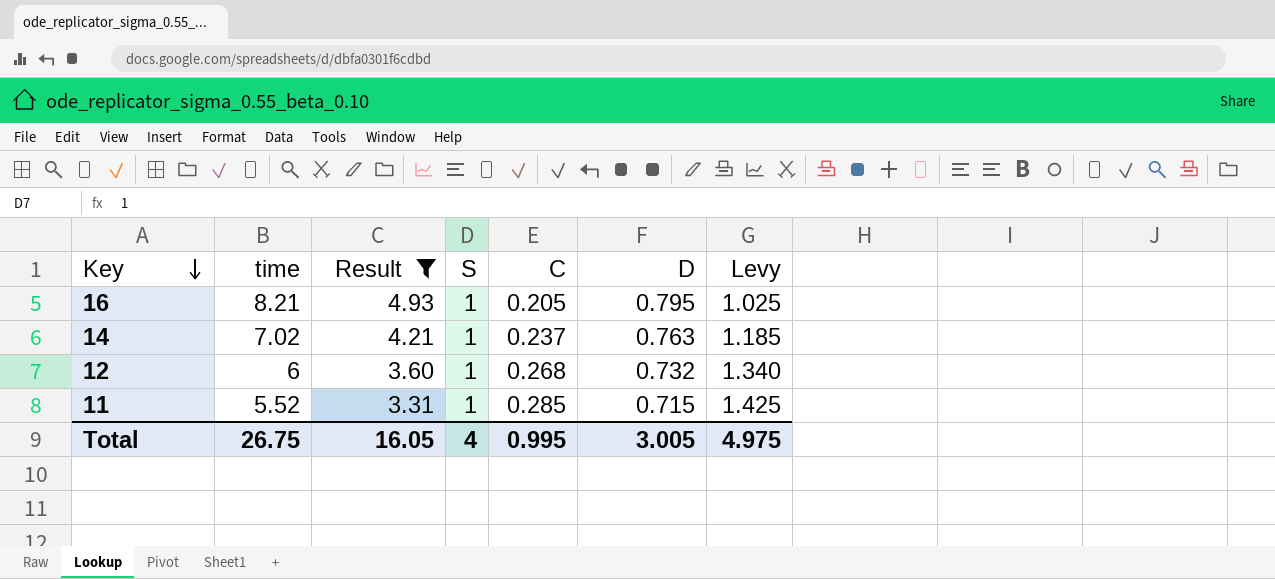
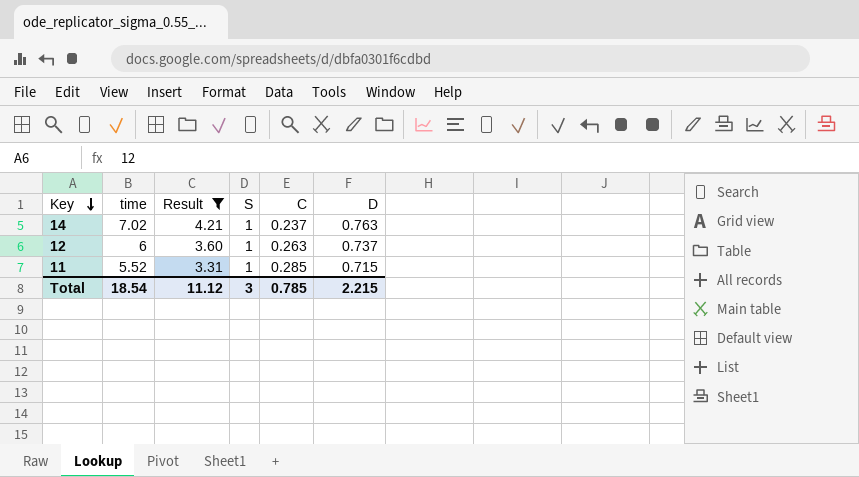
column Levy | formula: [C] * 5 -> none
row 16: 8.21 | 4.93 | 1 | 0.205 | 0.795 | 1.025 -> none
12 | C: 0.268 -> 0.263
12 | D: 0.732 -> 0.737
Total | time: 26.75 -> 18.54
Total | Result: 16.05 -> 11.12
Total | S: 4 -> 3
Total | C: 0.995 -> 0.785
Total | D: 3.005 -> 2.215

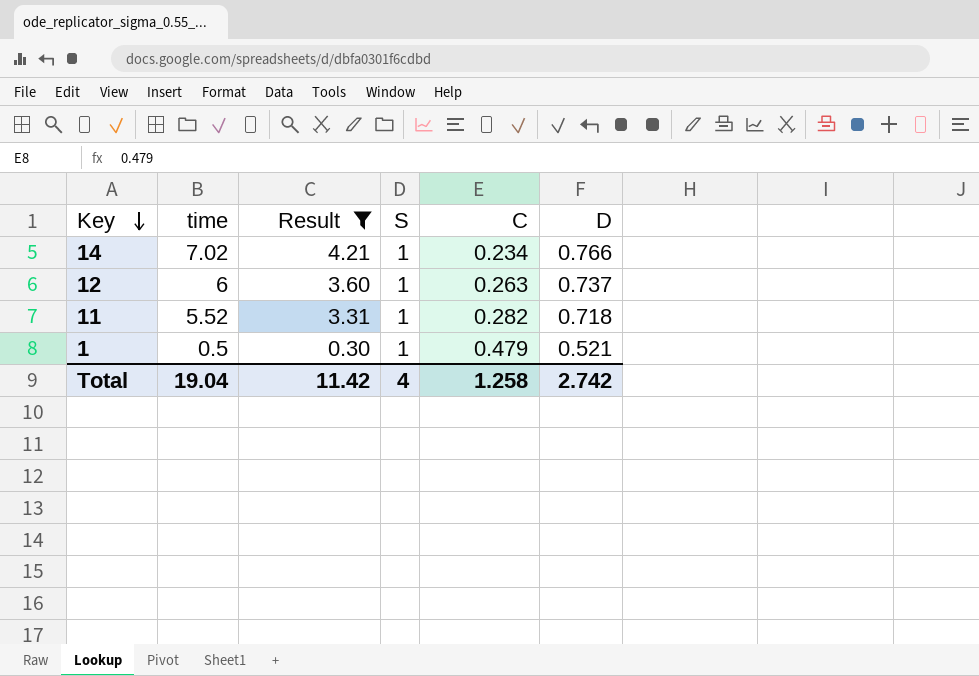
14 | C: 0.237 -> 0.234
14 | D: 0.763 -> 0.766
11 | C: 0.285 -> 0.282
11 | D: 0.715 -> 0.718
row 1: none -> 0.5 | 0.30 | 1 | 0.479 | 0.521
Total | time: 18.54 -> 19.04
Total | Result: 11.12 -> 11.42
Total | S: 3 -> 4
Total | C: 0.785 -> 1.258
Total | D: 2.215 -> 2.742

